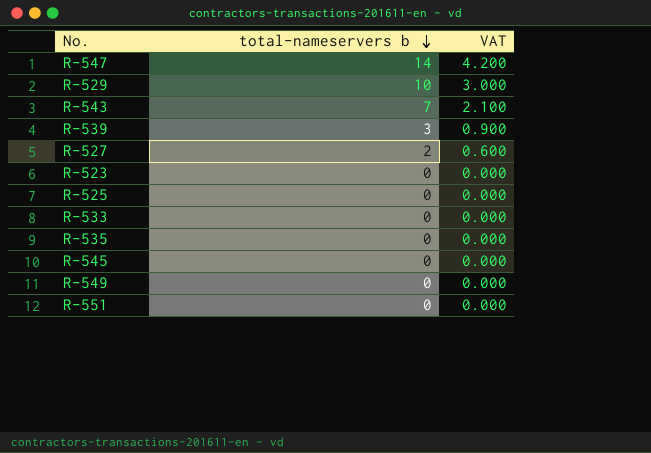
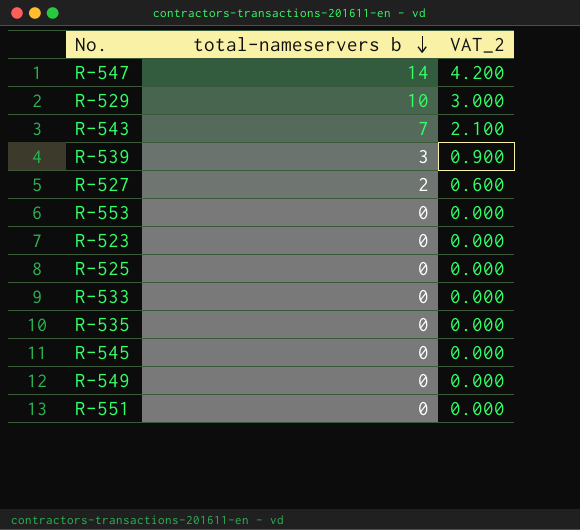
column name: VAT -> VAT_2
row R-553: none -> 0 | 0.000

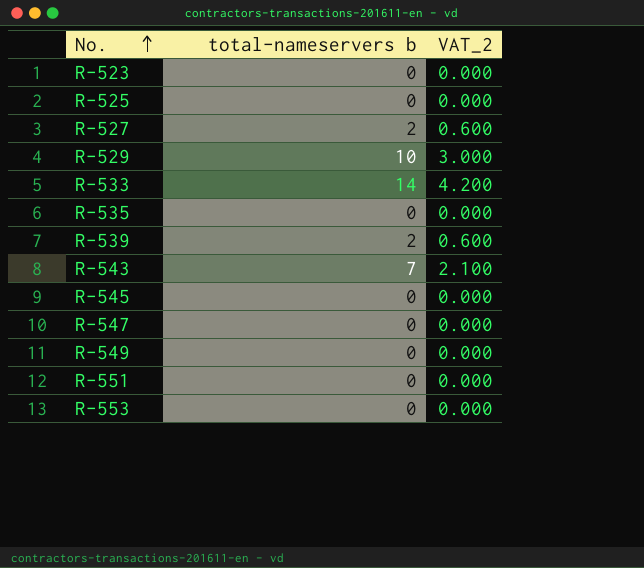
row order: total-nameservers b descending -> No. ascending
R-533 | total-nameservers b: 0 -> 14
R-533 | VAT_2: 0.000 -> 4.200
R-539 | total-nameservers b: 3 -> 2
R-539 | VAT_2: 0.900 -> 0.600
R-547 | total-nameservers b: 14 -> 0
R-547 | VAT_2: 4.200 -> 0.000

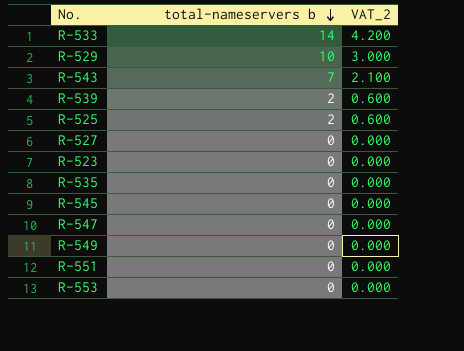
row order: No. ascending -> total-nameservers b descending
R-525 | total-nameservers b: 0 -> 2
R-525 | VAT_2: 0.000 -> 0.600
R-527 | total-nameservers b: 2 -> 0
R-527 | VAT_2: 0.600 -> 0.000

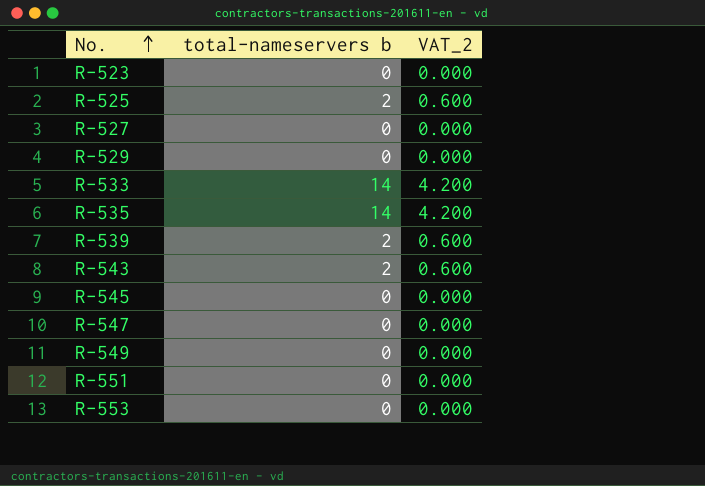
row order: total-nameservers b descending -> No. ascending
R-529 | total-nameservers b: 10 -> 0
R-529 | VAT_2: 3.000 -> 0.000
R-535 | total-nameservers b: 0 -> 14
R-535 | VAT_2: 0.000 -> 4.200
R-543 | total-nameservers b: 7 -> 2
R-543 | VAT_2: 2.100 -> 0.600

